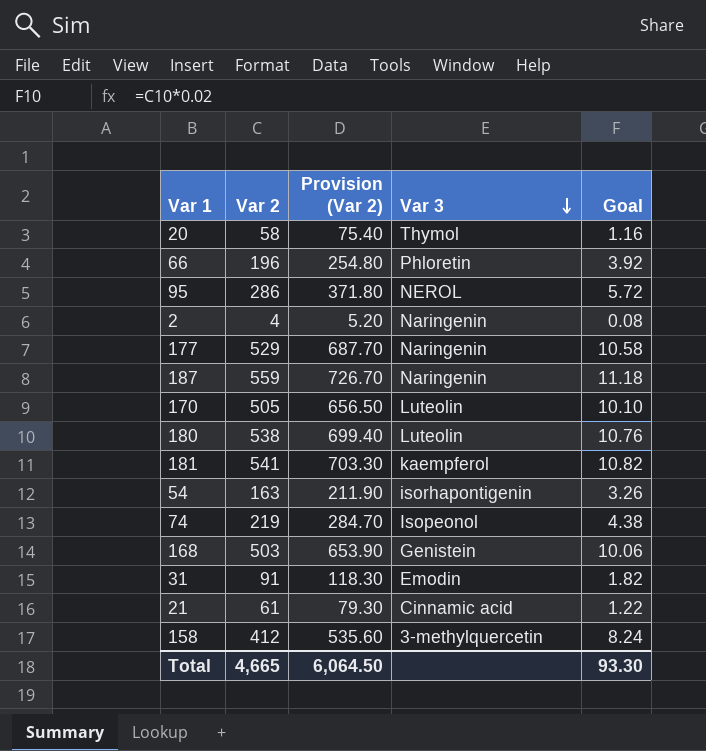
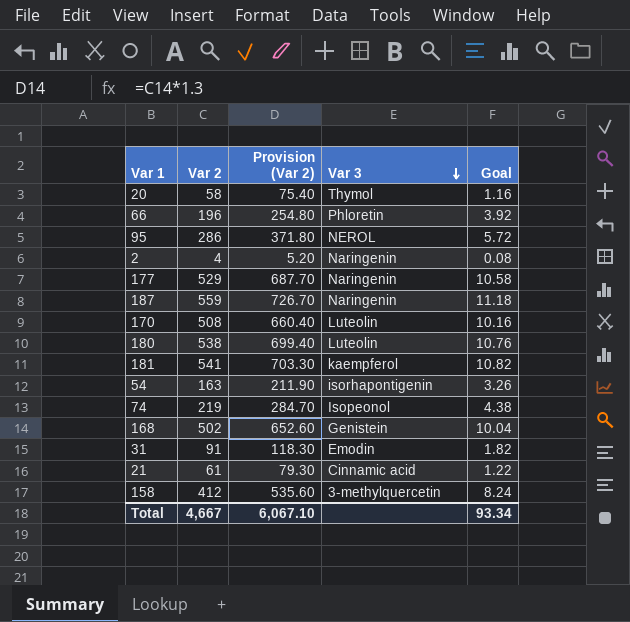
170 | Var 2: 505 -> 508
170 | Provision (Var 2): 656.50 -> 660.40
170 | Goal: 10.10 -> 10.16
168 | Var 2: 503 -> 502
168 | Provision (Var 2): 653.90 -> 652.60
168 | Goal: 10.06 -> 10.04
Total | Var 2: 4,665 -> 4,667
Total | Provision (Var 2): 6,064.50 -> 6,067.10
Total | Goal: 93.30 -> 93.34

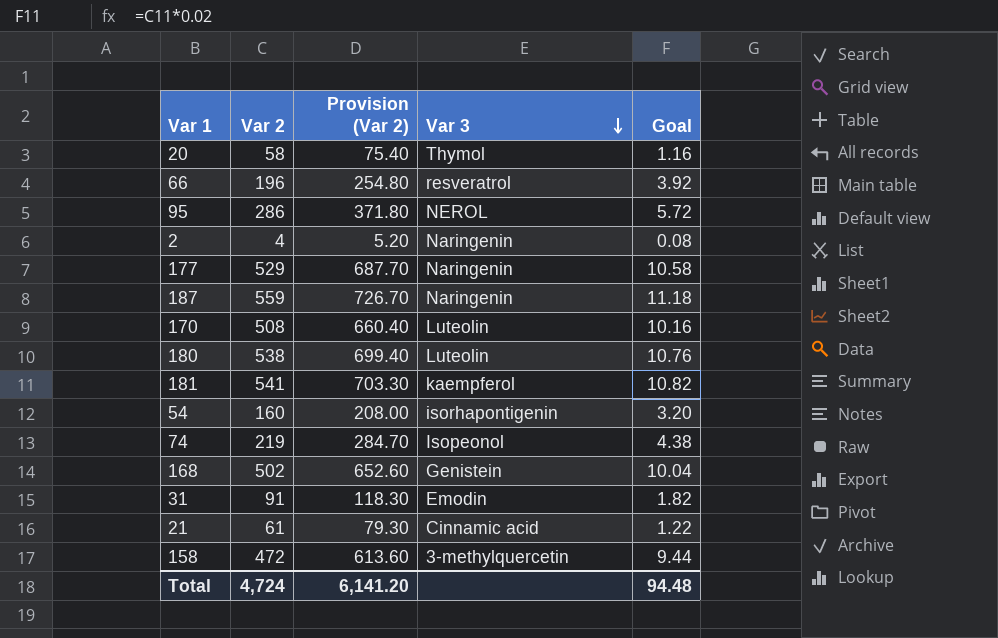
66 | Var 3: Phloretin -> resveratrol
54 | Var 2: 163 -> 160
54 | Provision (Var 2): 211.90 -> 208.00
54 | Goal: 3.26 -> 3.20
158 | Var 2: 412 -> 472
158 | Provision (Var 2): 535.60 -> 613.60
158 | Goal: 8.24 -> 9.44
Total | Var 2: 4,667 -> 4,724
Total | Provision (Var 2): 6,067.10 -> 6,141.20
Total | Goal: 93.34 -> 94.48

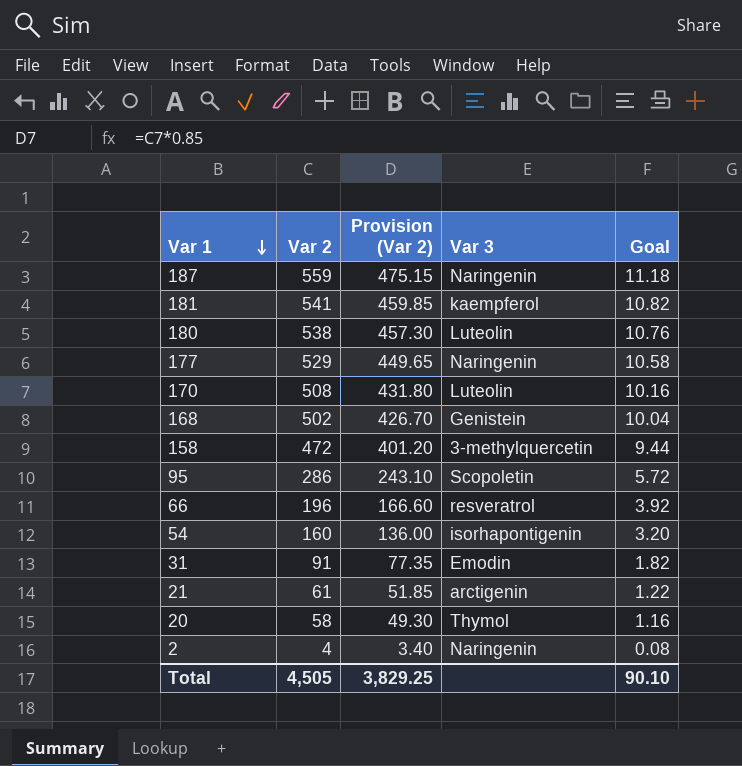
row order: Var 3 descending -> Var 1 descending
column Provision (Var 2) | formula: [Var 2] * 1.3 -> [Var 2] * 0.85
row 74: 219 | 284.70 | Isopeonol | 4.38 -> none
95 | Var 3: NEROL -> Scopoletin
21 | Var 3: Cinnamic acid -> arctigenin
Total | Var 2: 4,724 -> 4,505
Total | Provision (Var 2): 6,141.20 -> 3,829.25
Total | Goal: 94.48 -> 90.10

